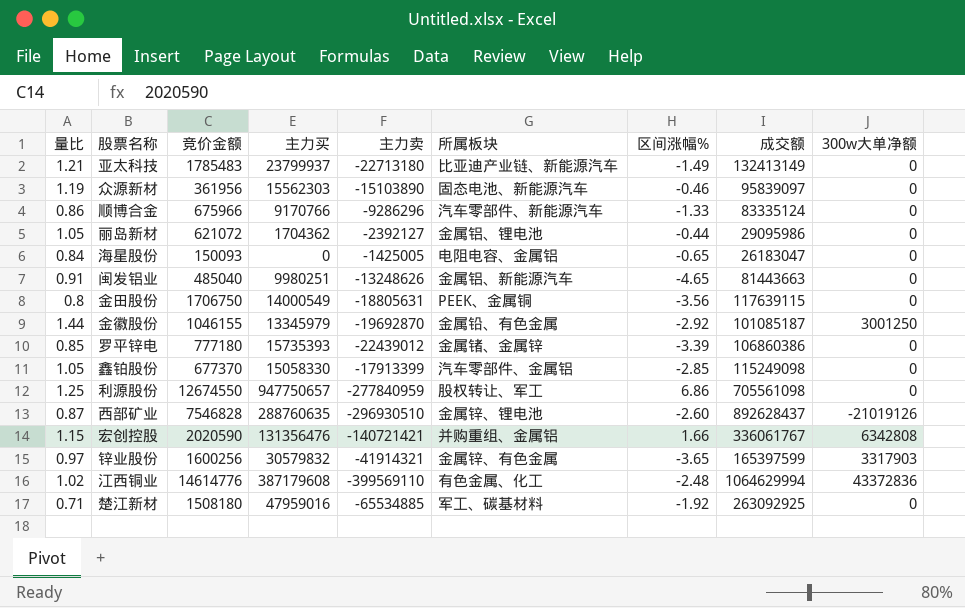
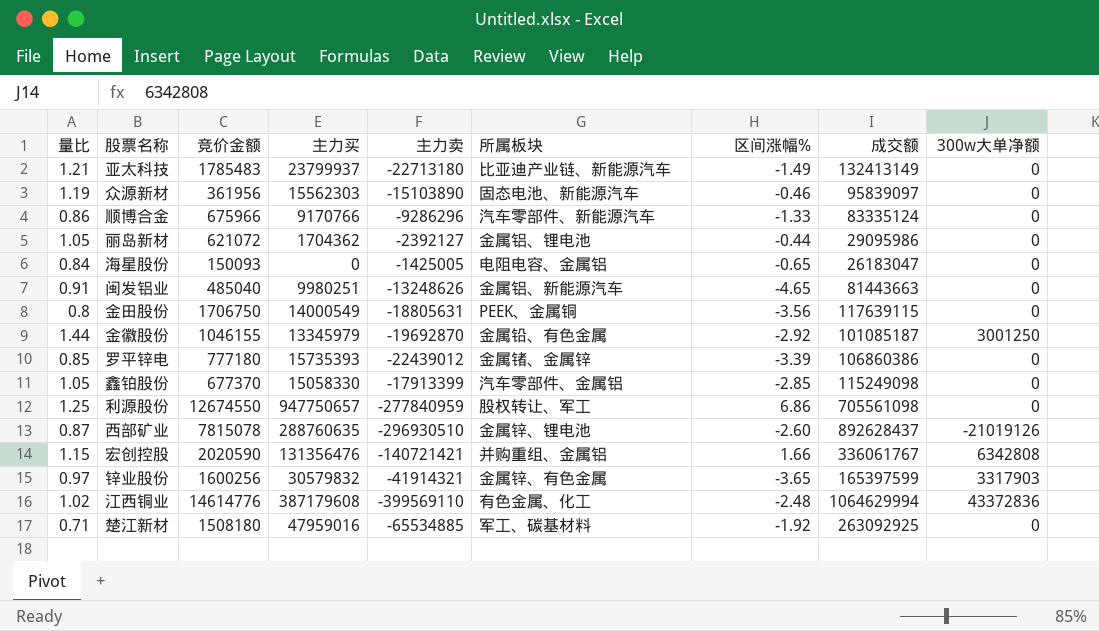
西部矿业 | 竞价金额: 7546828 -> 7815078

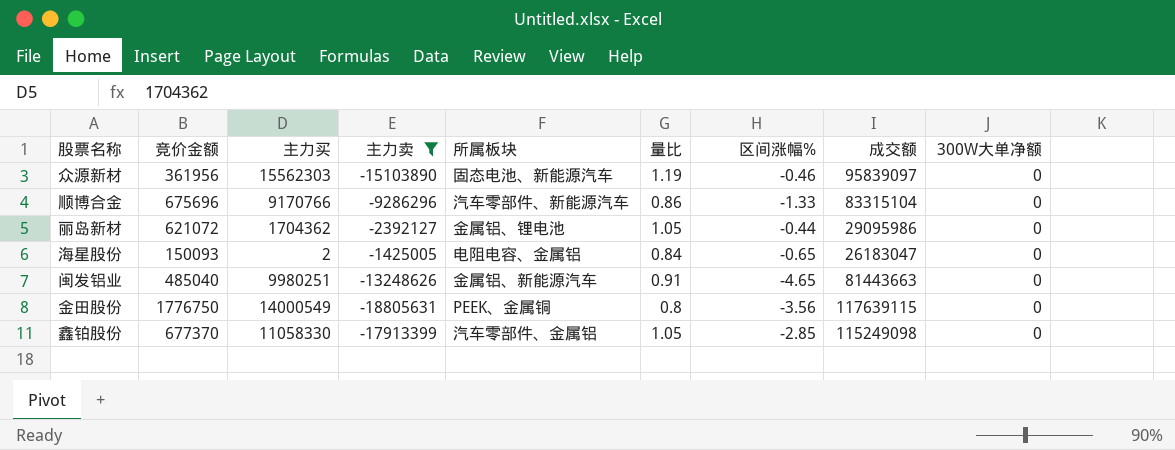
filter: none -> 主力卖 >= -18805631
column 量比 | position: 1 -> 6
column name: 300w大单净额 -> 300W大单净额
顺博合金 | 竞价金额: 675966 -> 675696
顺博合金 | 成交额: 83335124 -> 83315104
海星股份 | 主力买: 0 -> 2
金田股份 | 竞价金额: 1706750 -> 1776750
鑫铂股份 | 主力买: 15058330 -> 11058330

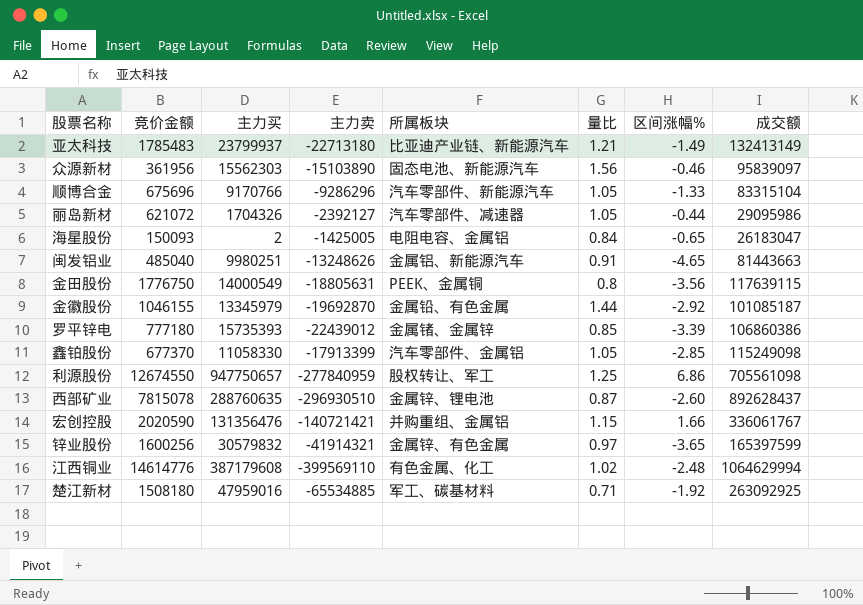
filter: 主力卖 >= -18805631 -> none
column 300W大单净额 | position: 9 -> none
众源新材 | 量比: 1.19 -> 1.56
顺博合金 | 量比: 0.86 -> 1.05
丽岛新材 | 主力买: 1704362 -> 1704326
丽岛新材 | 所属板块: 金属铝、锂电池 -> 汽车零部件、减速器

